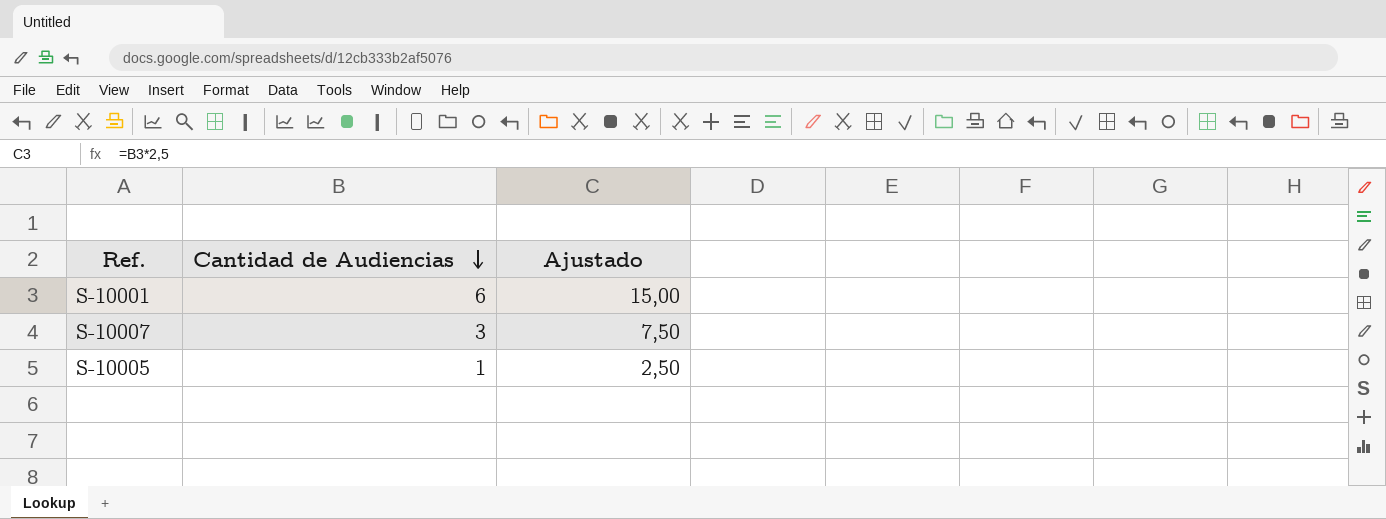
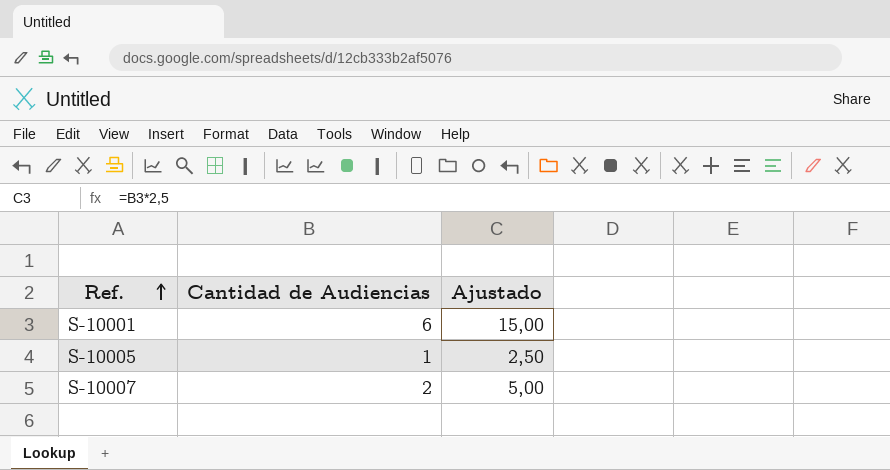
row order: Cantidad de Audiencias descending -> Ref. ascending
S-10007 | Cantidad de Audiencias: 3 -> 2
S-10007 | Ajustado: 7,50 -> 5,00

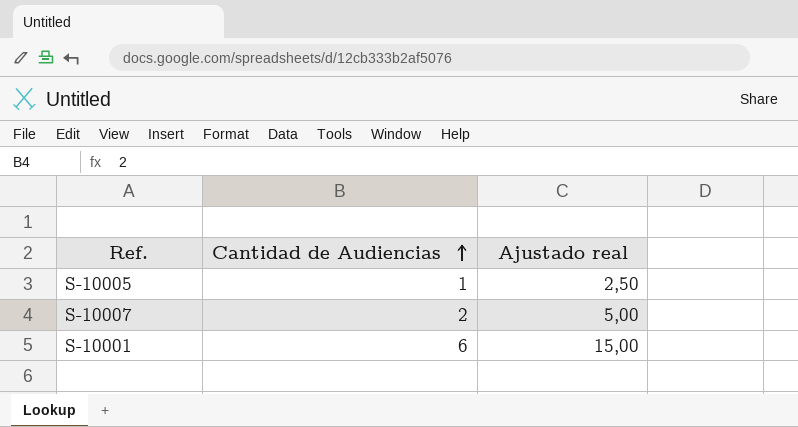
row order: Ref. ascending -> Cantidad de Audiencias ascending
column name: Ajustado -> Ajustado real

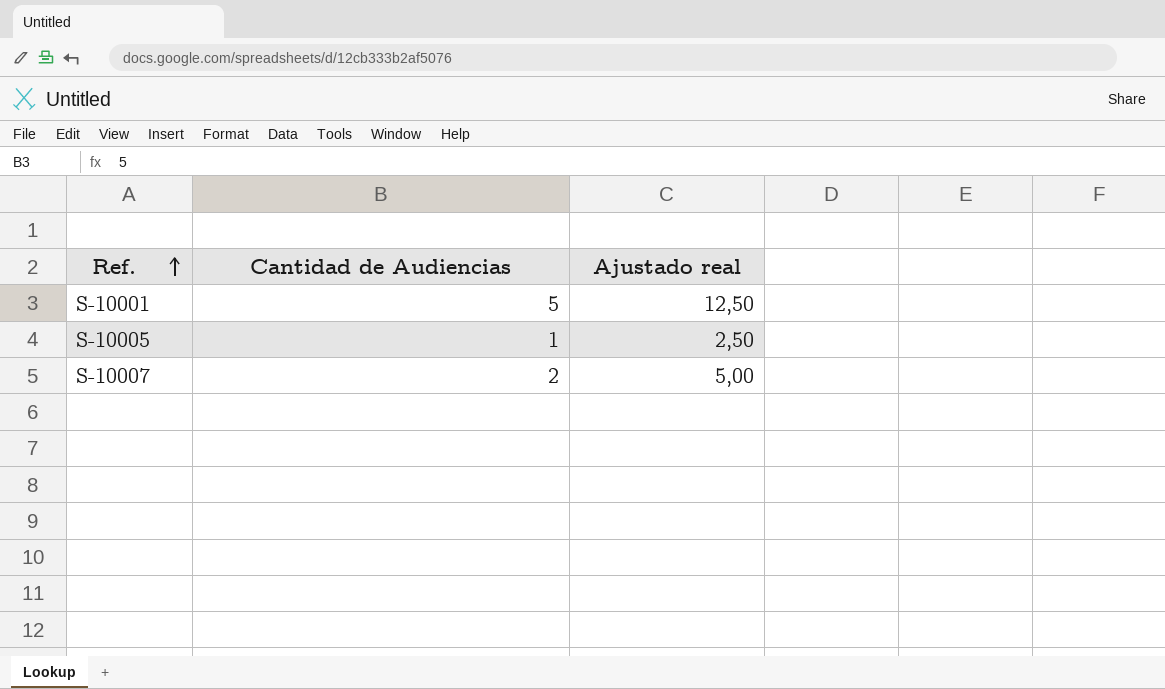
row order: Cantidad de Audiencias ascending -> Ref. ascending
S-10001 | Cantidad de Audiencias: 6 -> 5
S-10001 | Ajustado real: 15,00 -> 12,50

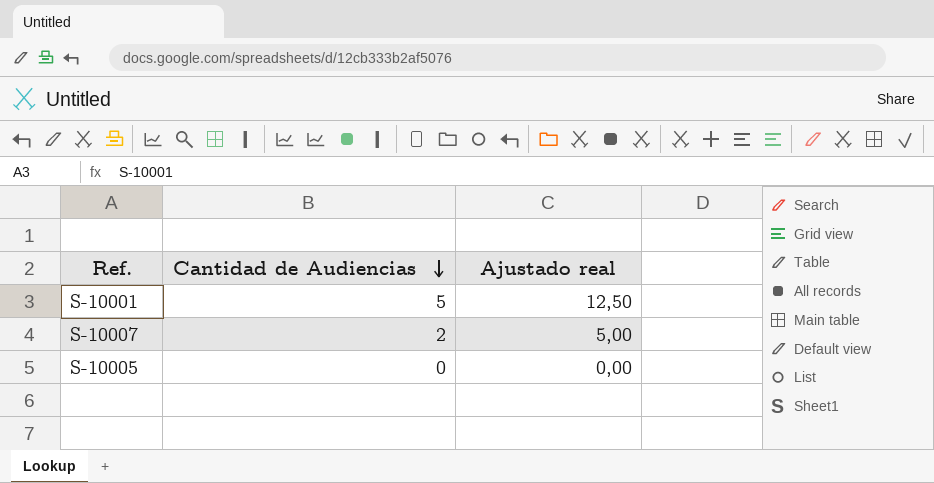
row order: Ref. ascending -> Cantidad de Audiencias descending
S-10005 | Cantidad de Audiencias: 1 -> 0
S-10005 | Ajustado real: 2,50 -> 0,00

